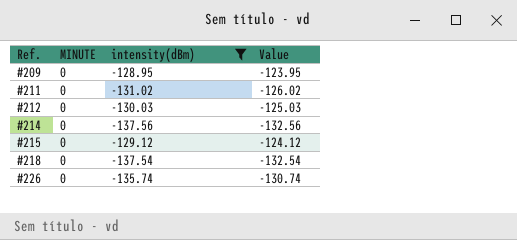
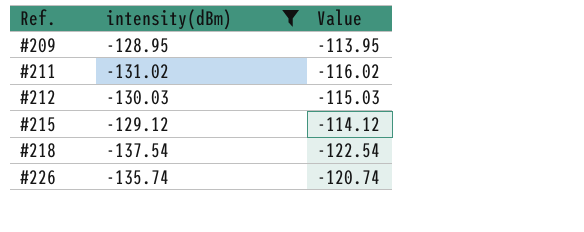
column MINUTE | position: 2 -> none
column Value | formula: [intensity(dBm)] + 5 -> [intensity(dBm)] + 15
row #214: 0 | -137.56 | -132.56 -> none

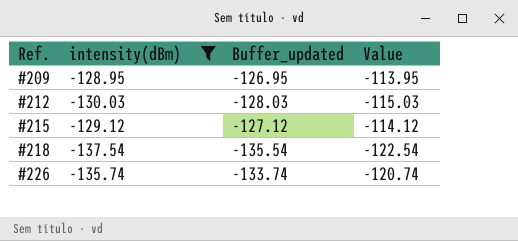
column Buffer_updated | formula: none -> [intensity(dBm)] + 2
row #211: -131.02 | -116.02 -> none

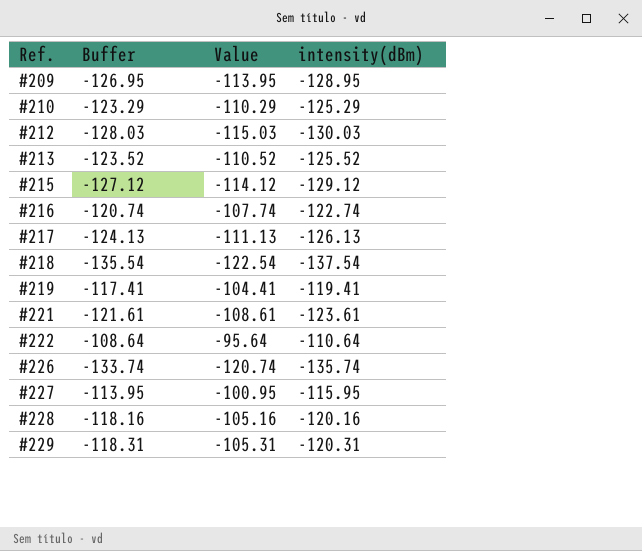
filter: intensity(dBm) <= -128.95 -> none
column name: Buffer_updated -> Buffer
column intensity(dBm) | position: 2 -> 4

